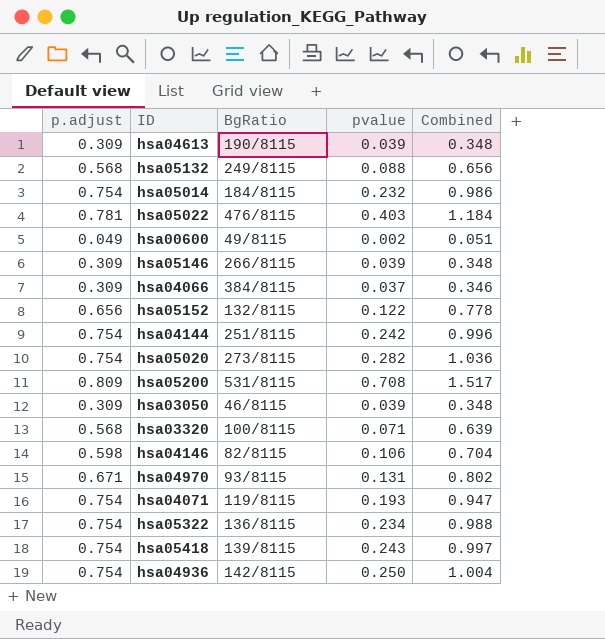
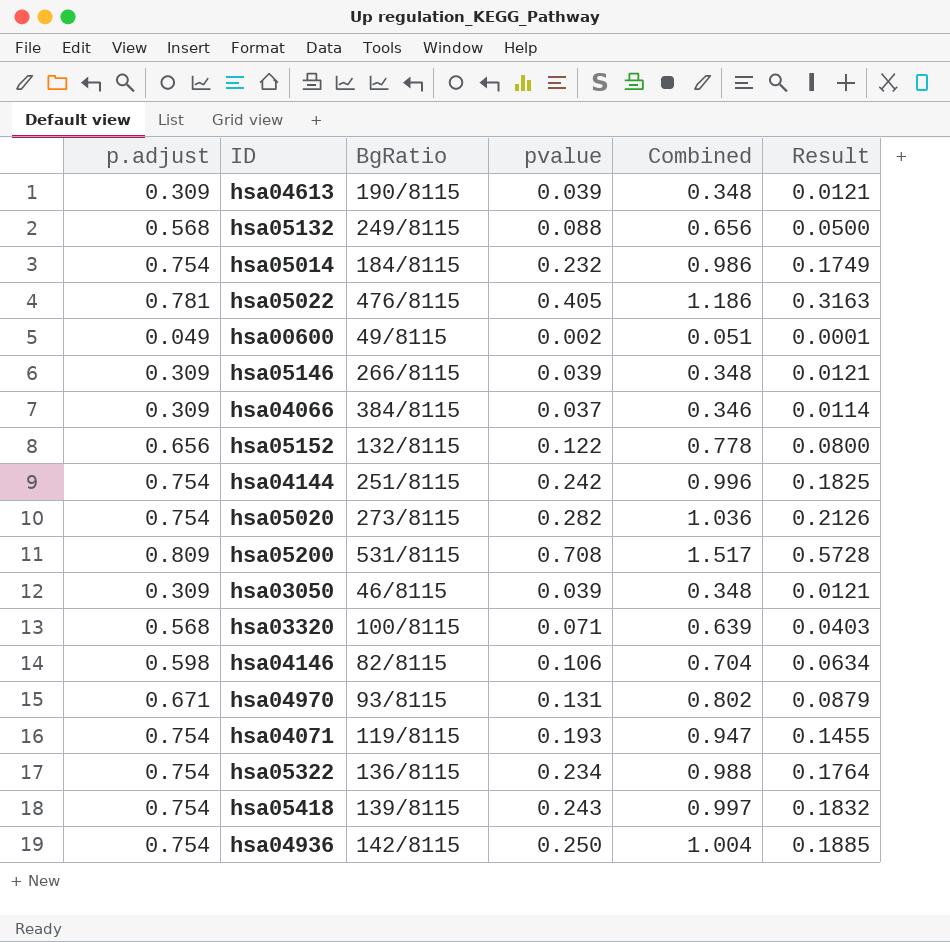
column Result | formula: none -> [p.adjust] * [pvalue]
hsa05022 | pvalue: 0.403 -> 0.405
hsa05022 | Combined: 1.184 -> 1.186

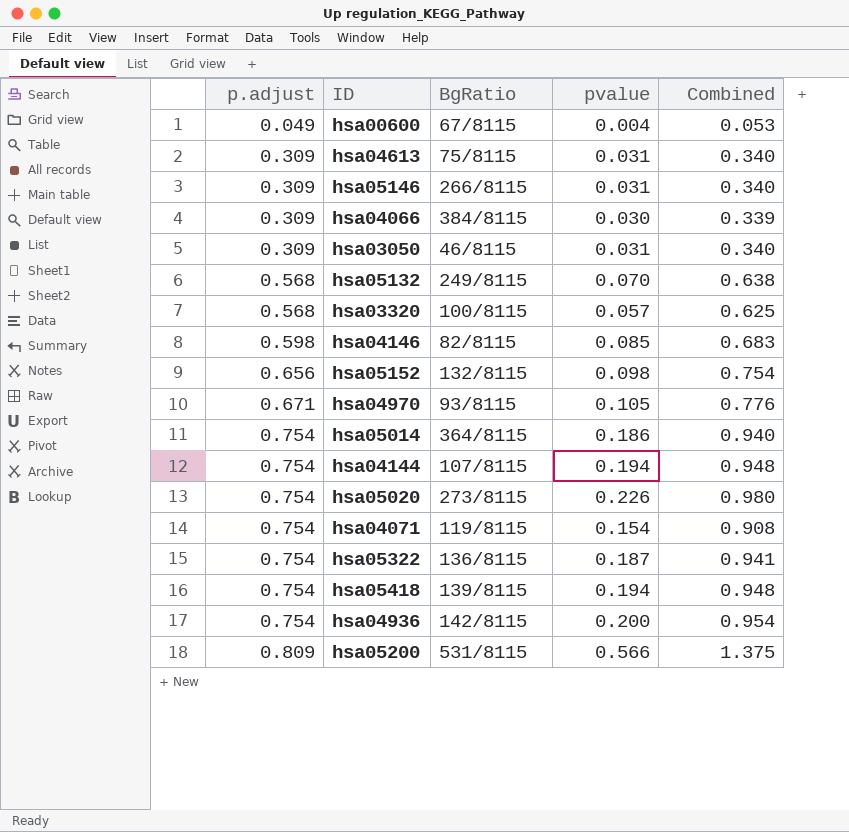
row order: none -> p.adjust ascending
column Result | formula: [p.adjust] * [pvalue] -> none
row hsa05022: 0.781 | 476/8115 | 0.405 | 1.186 | 0.3163 -> none
hsa00600 | BgRatio: 49/8115 -> 67/8115
hsa00600 | pvalue: 0.002 -> 0.004
hsa00600 | Combined: 0.051 -> 0.053
hsa04613 | BgRatio: 190/8115 -> 75/8115
hsa04613 | pvalue: 0.039 -> 0.031
hsa04613 | Combined: 0.348 -> 0.340
hsa05146 | pvalue: 0.039 -> 0.031
hsa05146 | Combined: 0.348 -> 0.340
hsa04066 | pvalue: 0.037 -> 0.030
hsa04066 | Combined: 0.346 -> 0.339
hsa03050 | pvalue: 0.039 -> 0.031
hsa03050 | Combined: 0.348 -> 0.340
hsa05132 | pvalue: 0.088 -> 0.070
hsa05132 | Combined: 0.656 -> 0.638
hsa03320 | pvalue: 0.071 -> 0.057
hsa03320 | Combined: 0.639 -> 0.625
hsa04146 | pvalue: 0.106 -> 0.085
hsa04146 | Combined: 0.704 -> 0.683
hsa05152 | pvalue: 0.122 -> 0.098
hsa05152 | Combined: 0.778 -> 0.754
hsa04970 | pvalue: 0.131 -> 0.105
hsa04970 | Combined: 0.802 -> 0.776
hsa05014 | BgRatio: 184/8115 -> 364/8115
hsa05014 | pvalue: 0.232 -> 0.186
hsa05014 | Combined: 0.986 -> 0.940
hsa04144 | BgRatio: 251/8115 -> 107/8115
hsa04144 | pvalue: 0.242 -> 0.194
hsa04144 | Combined: 0.996 -> 0.948
hsa05020 | pvalue: 0.282 -> 0.226
hsa05020 | Combined: 1.036 -> 0.980
hsa04071 | pvalue: 0.193 -> 0.154
hsa04071 | Combined: 0.947 -> 0.908
hsa05322 | pvalue: 0.234 -> 0.187
hsa05322 | Combined: 0.988 -> 0.941
hsa05418 | pvalue: 0.243 -> 0.194
hsa05418 | Combined: 0.997 -> 0.948
hsa04936 | pvalue: 0.250 -> 0.200
hsa04936 | Combined: 1.004 -> 0.954
hsa05200 | pvalue: 0.708 -> 0.566
hsa05200 | Combined: 1.517 -> 1.375

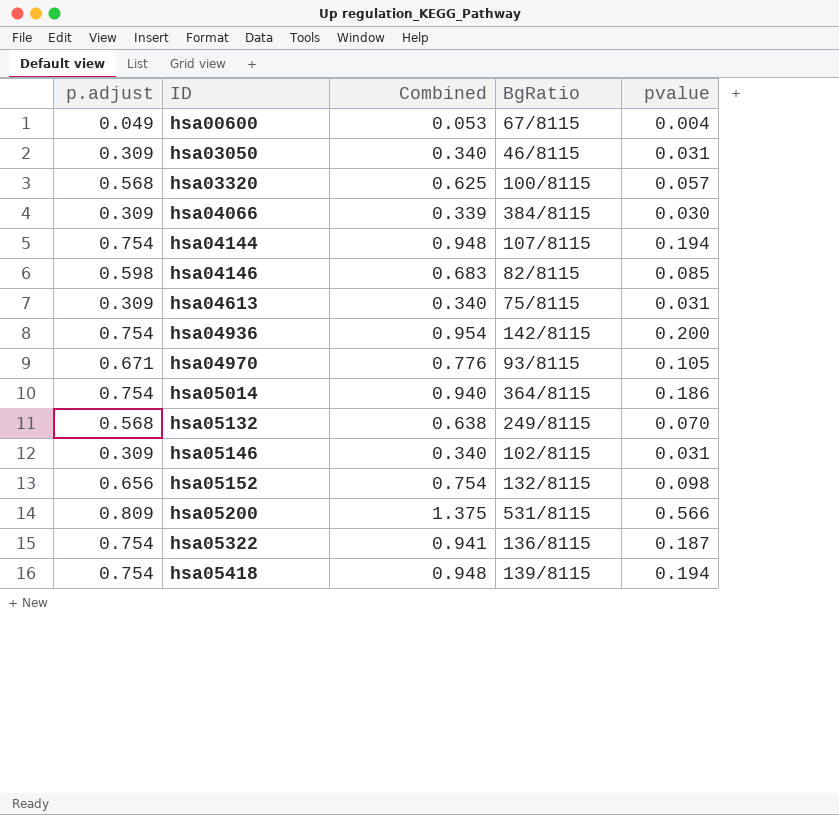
row order: p.adjust ascending -> ID ascending
column Combined | position: 5 -> 3
row hsa05020: 0.754 | 273/8115 | 0.226 | 0.980 -> none
row hsa04071: 0.754 | 119/8115 | 0.154 | 0.908 -> none
hsa05146 | BgRatio: 266/8115 -> 102/8115

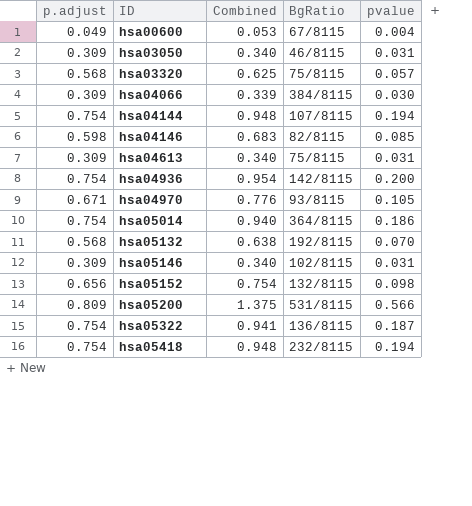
hsa03320 | BgRatio: 100/8115 -> 75/8115
hsa05132 | BgRatio: 249/8115 -> 192/8115
hsa05418 | BgRatio: 139/8115 -> 232/8115

